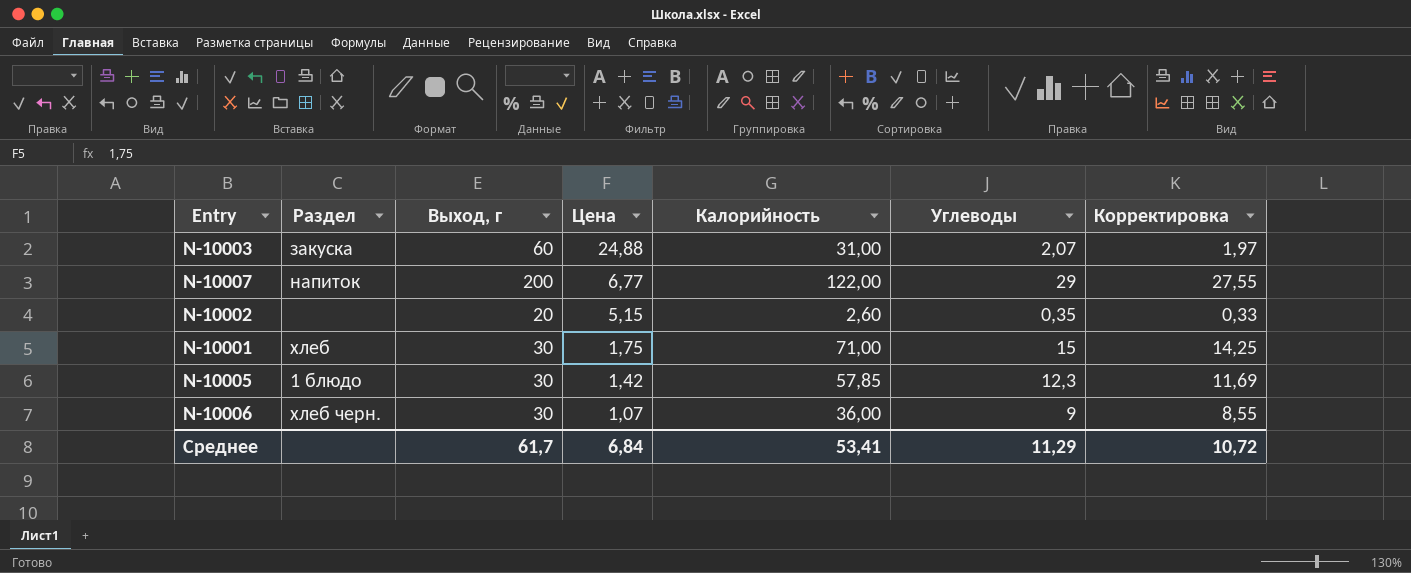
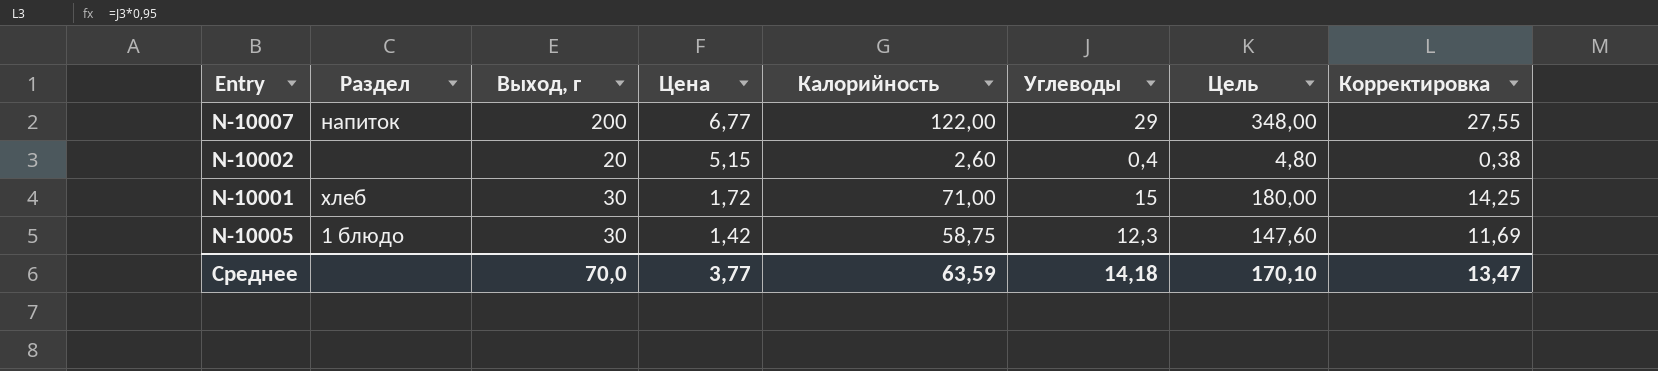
column Цель | formula: none -> [Углеводы] * 12
row N-10003: закуска | 60 | 24,88 | 31,00 | 2,07 | 1,97 -> none
row N-10006: хлеб черн. | 30 | 1,07 | 36,00 | 9 | 8,55 -> none
N-10002 | Углеводы: 0,35 -> 0,4
N-10002 | Корректировка: 0,33 -> 0,38
N-10001 | Цена: 1,75 -> 1,72
N-10005 | Калорийность: 57,85 -> 58,75
Среднее | Выход, г: 61,7 -> 70,0
Среднее | Цена: 6,84 -> 3,77
Среднее | Калорийность: 53,41 -> 63,59
Среднее | Углеводы: 11,29 -> 14,18
Среднее | Корректировка: 10,72 -> 13,47

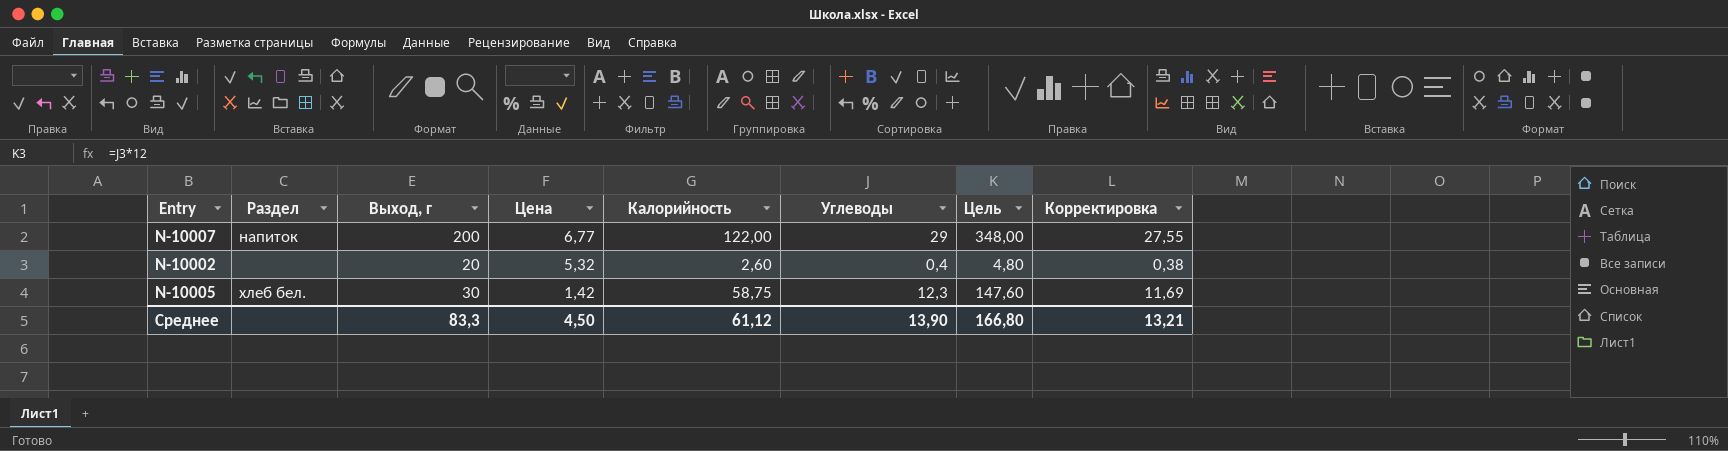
row N-10001: хлеб | 30 | 1,72 | 71,00 | 15 | 180,00 | 14,25 -> none
N-10002 | Цена: 5,15 -> 5,32
N-10005 | Раздел: 1 блюдо -> хлеб бел.
Среднее | Выход, г: 70,0 -> 83,3
Среднее | Цена: 3,77 -> 4,50
Среднее | Калорийность: 63,59 -> 61,12
Среднее | Углеводы: 14,18 -> 13,90
Среднее | Цель: 170,10 -> 166,80
Среднее | Корректировка: 13,47 -> 13,21

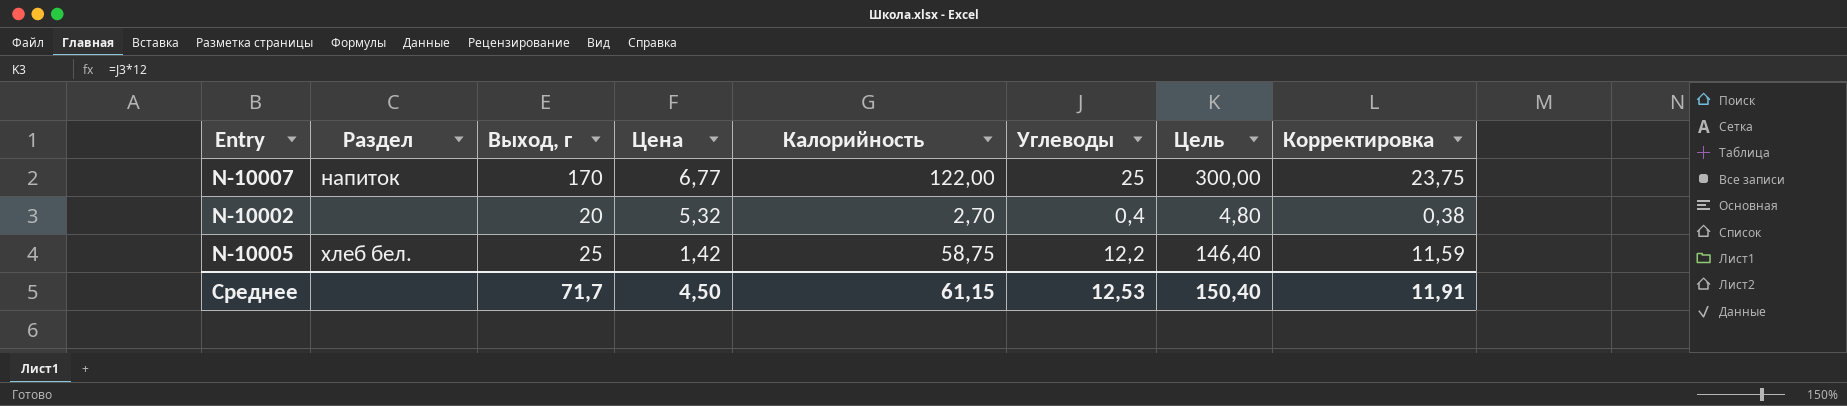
N-10007 | Выход, г: 200 -> 170
N-10007 | Углеводы: 29 -> 25
N-10007 | Цель: 348,00 -> 300,00
N-10007 | Корректировка: 27,55 -> 23,75
N-10002 | Калорийность: 2,60 -> 2,70
N-10005 | Выход, г: 30 -> 25
N-10005 | Углеводы: 12,3 -> 12,2
N-10005 | Цель: 147,60 -> 146,40
N-10005 | Корректировка: 11,69 -> 11,59
Среднее | Выход, г: 83,3 -> 71,7
Среднее | Калорийность: 61,12 -> 61,15
Среднее | Углеводы: 13,90 -> 12,53
Среднее | Цель: 166,80 -> 150,40
Среднее | Корректировка: 13,21 -> 11,91

